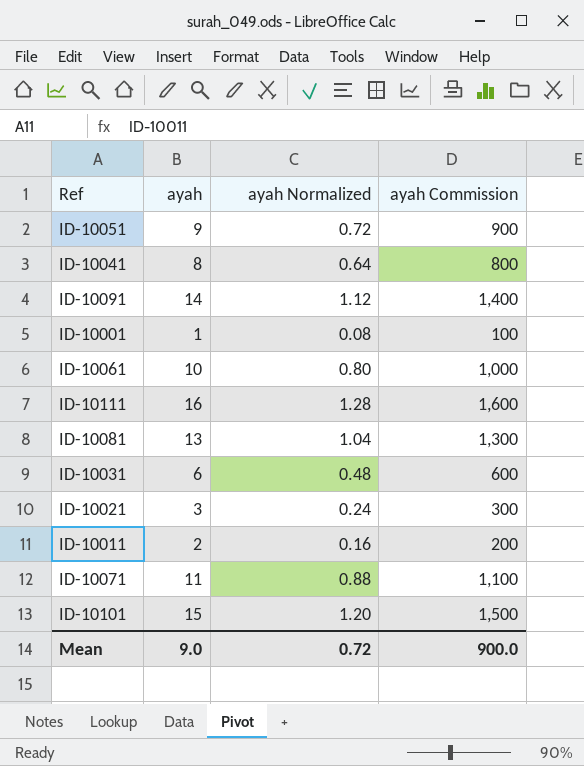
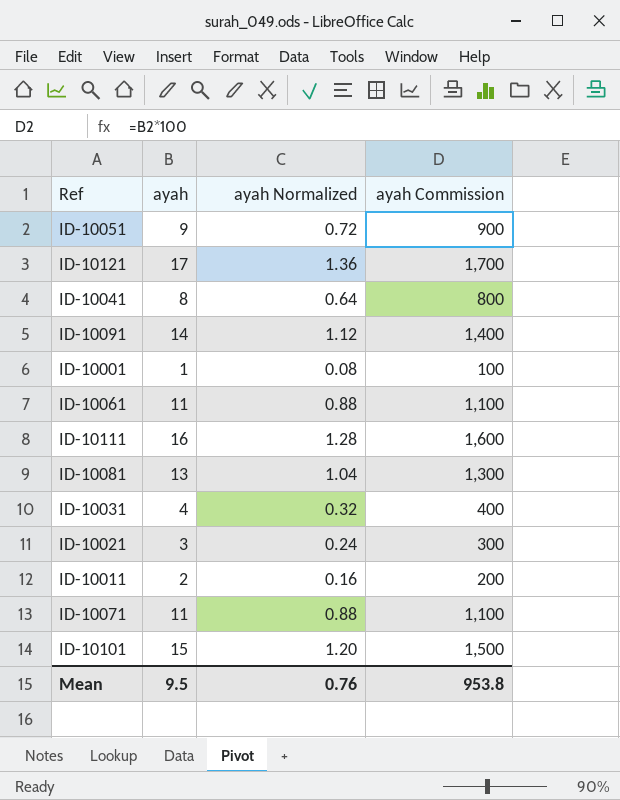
row ID-10121: none -> 17 | 1.36 | 1,700
ID-10061 | ayah: 10 -> 11
ID-10061 | ayah Normalized: 0.80 -> 0.88
ID-10061 | ayah Commission: 1,000 -> 1,100
ID-10031 | ayah: 6 -> 4
ID-10031 | ayah Normalized: 0.48 -> 0.32
ID-10031 | ayah Commission: 600 -> 400
Mean | ayah: 9.0 -> 9.5
Mean | ayah Normalized: 0.72 -> 0.76
Mean | ayah Commission: 900.0 -> 953.8

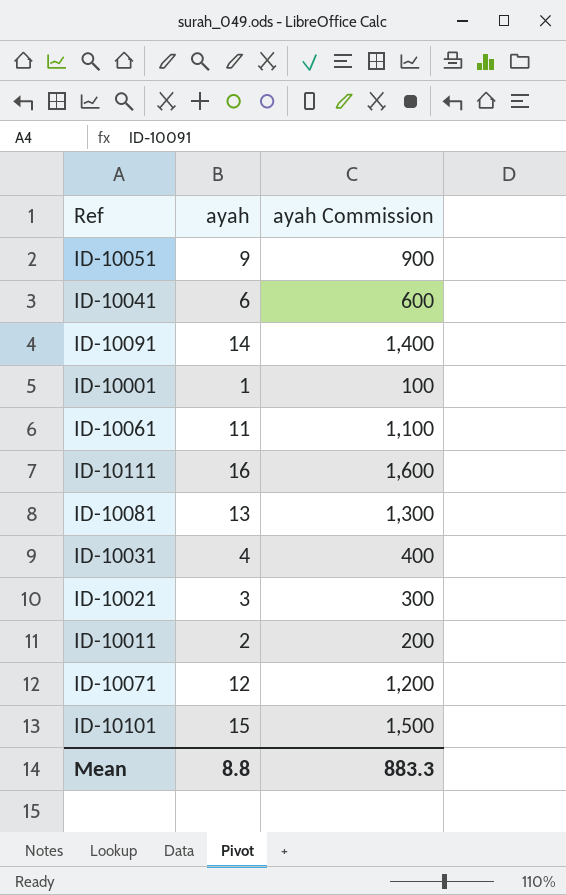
column ayah Normalized | formula: [ayah] * 0.08 -> none
row ID-10121: 17 | 1.36 | 1,700 -> none
ID-10041 | ayah: 8 -> 6
ID-10041 | ayah Commission: 800 -> 600
ID-10071 | ayah: 11 -> 12
ID-10071 | ayah Commission: 1,100 -> 1,200
Mean | ayah: 9.5 -> 8.8
Mean | ayah Commission: 953.8 -> 883.3

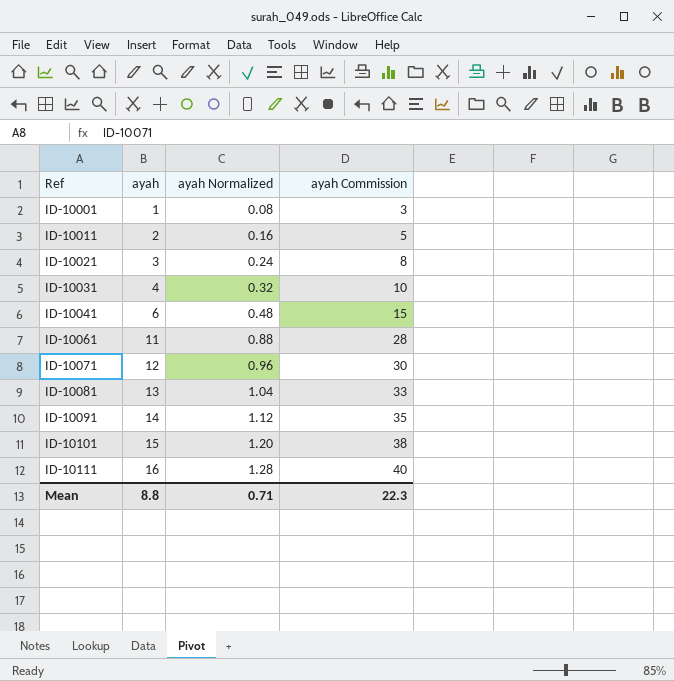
row order: none -> Ref ascending
column ayah Normalized | formula: none -> [ayah] * 0.08
column ayah Commission | formula: [ayah] * 100 -> [ayah] * 2.5
row ID-10051: 9 | 900 -> none
Mean | ayah Commission: 883.3 -> 22.3

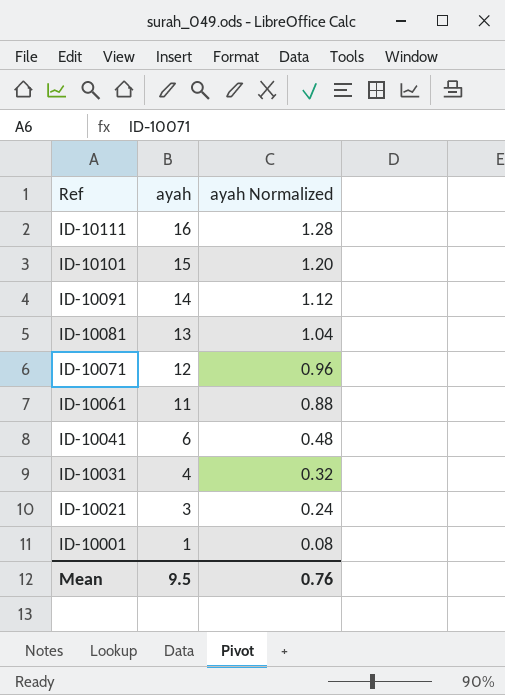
row order: Ref ascending -> Ref descending
column ayah Commission | formula: [ayah] * 2.5 -> none
row ID-10011: 2 | 0.16 | 5 -> none
Mean | ayah: 8.8 -> 9.5
Mean | ayah Normalized: 0.71 -> 0.76

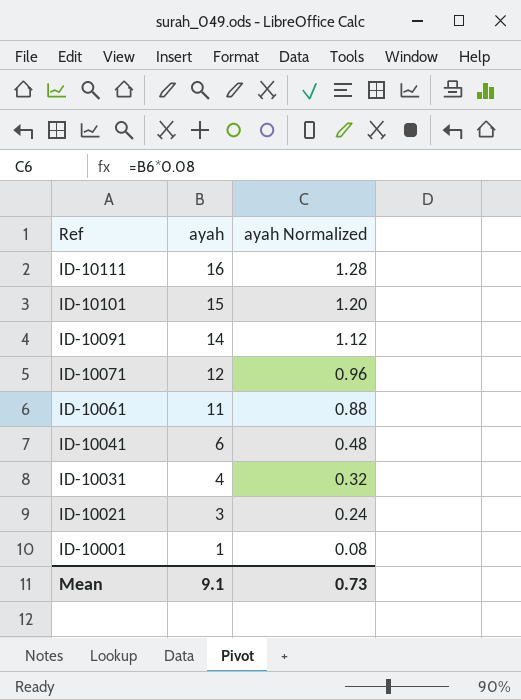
row ID-10081: 13 | 1.04 -> none
Mean | ayah: 9.5 -> 9.1
Mean | ayah Normalized: 0.76 -> 0.73

